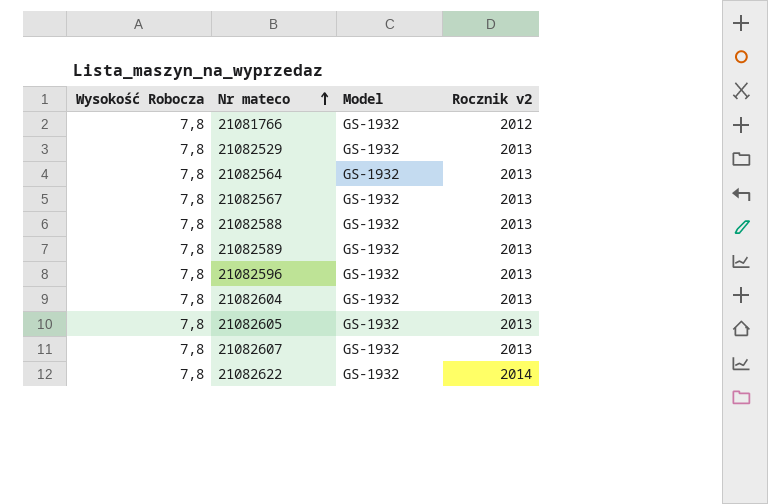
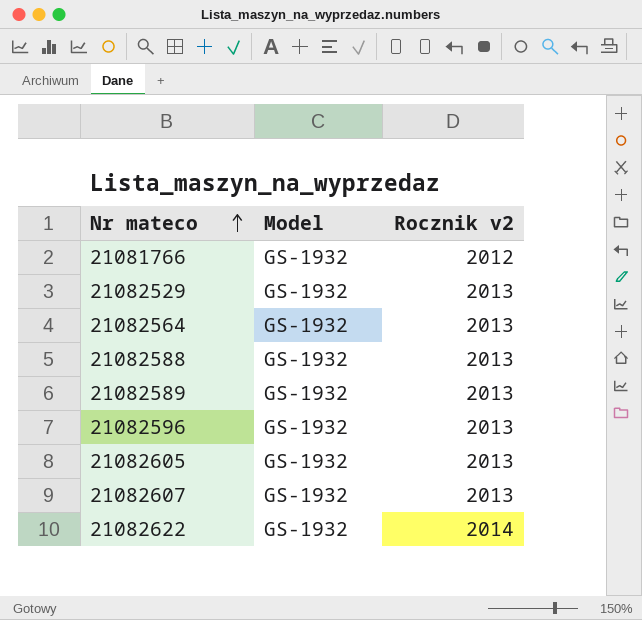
column Wysokość Robocza | position: 1 -> none
row 21082567: 7,8 | GS-1932 | 2013 -> none
row 21082604: 7,8 | GS-1932 | 2013 -> none

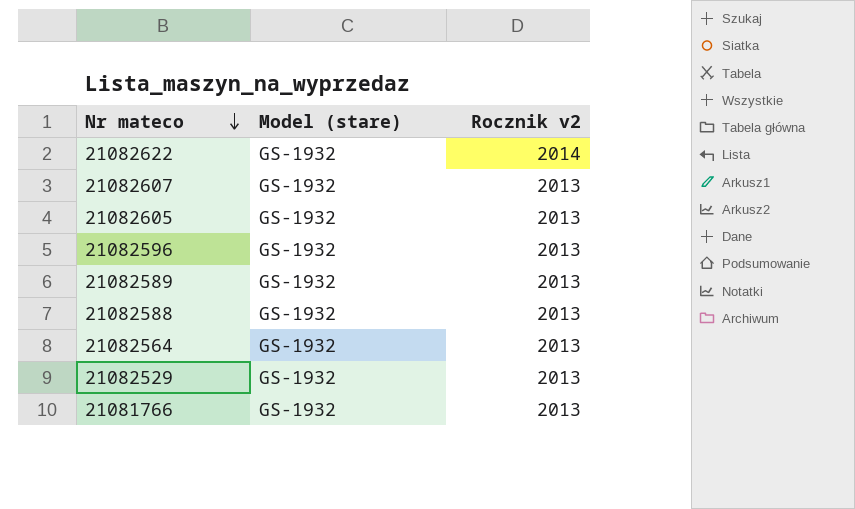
row order: Nr mateco ascending -> Nr mateco descending
column name: Model -> Model (stare)
21081766 | Rocznik v2: 2012 -> 2013

